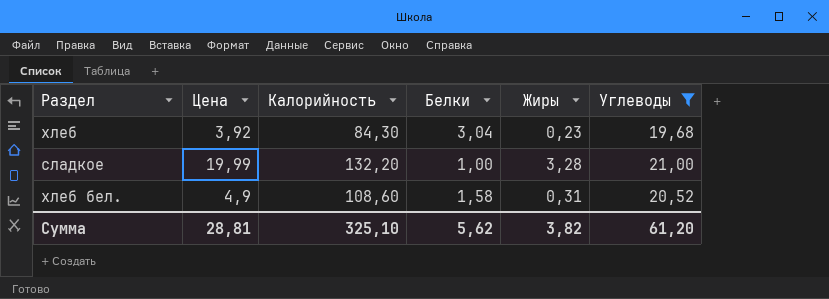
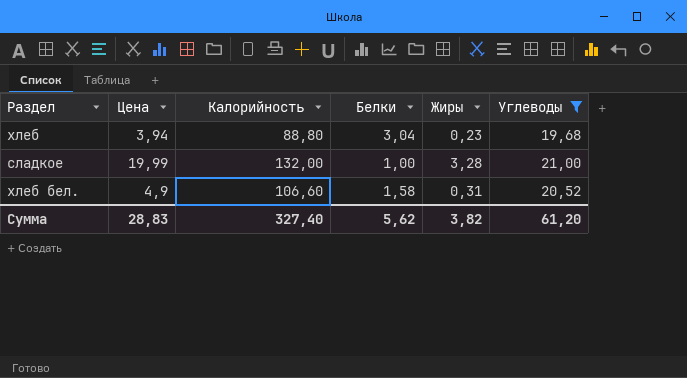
хлеб | Цена: 3,92 -> 3,94
хлеб | Калорийность: 84,30 -> 88,80
сладкое | Калорийность: 132,20 -> 132,00
хлеб бел. | Калорийность: 108,60 -> 106,60
Сумма | Цена: 28,81 -> 28,83
Сумма | Калорийность: 325,10 -> 327,40

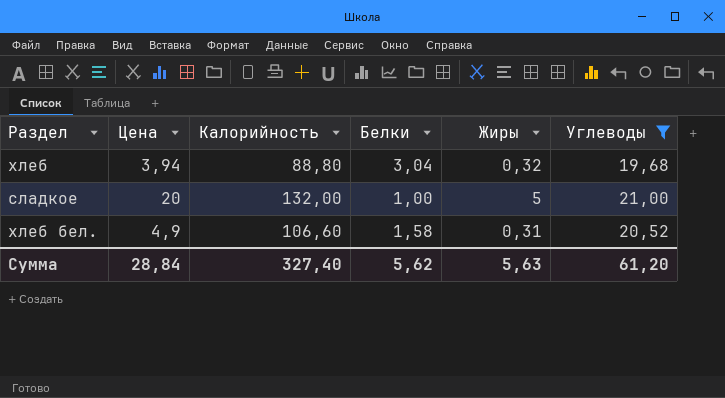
хлеб | Жиры: 0,23 -> 0,32
сладкое | Цена: 19,99 -> 20
сладкое | Жиры: 3,28 -> 5
Сумма | Цена: 28,83 -> 28,84
Сумма | Жиры: 3,82 -> 5,63

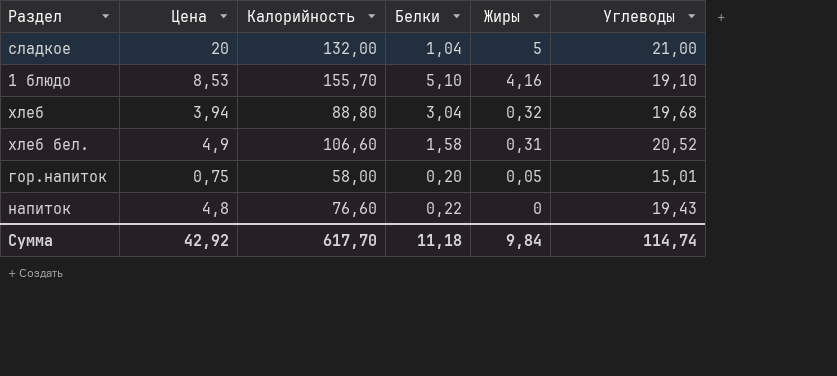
filter: Углеводы >= 19,68 -> none
row order: none -> Жиры descending
сладкое | Белки: 1,00 -> 1,04
Сумма | Цена: 28,84 -> 42,92
Сумма | Калорийность: 327,40 -> 617,70
Сумма | Белки: 5,62 -> 11,18
Сумма | Жиры: 5,63 -> 9,84
Сумма | Углеводы: 61,20 -> 114,74

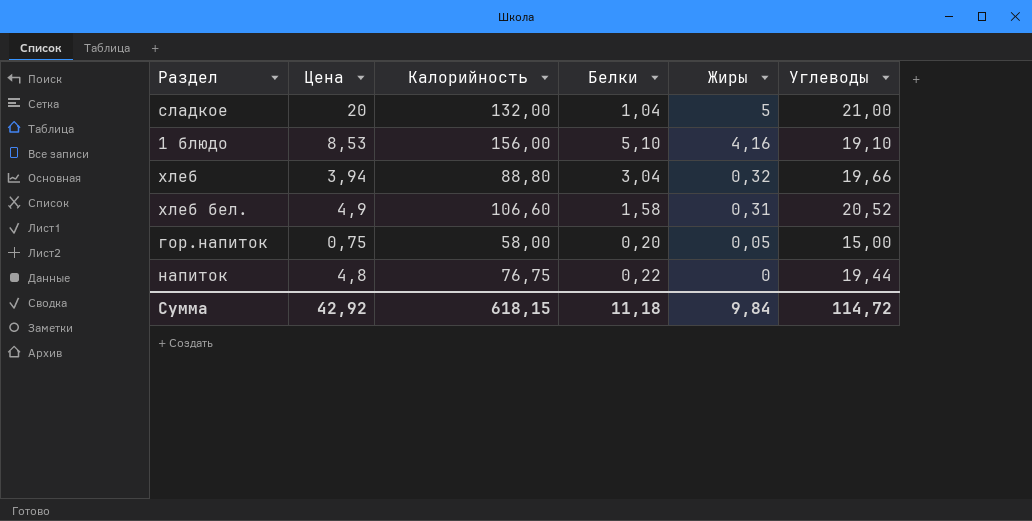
1 блюдо | Калорийность: 155,70 -> 156,00
хлеб | Углеводы: 19,68 -> 19,66
гор.напиток | Углеводы: 15,01 -> 15,00
напиток | Калорийность: 76,60 -> 76,75
напиток | Углеводы: 19,43 -> 19,44
Сумма | Калорийность: 617,70 -> 618,15
Сумма | Углеводы: 114,74 -> 114,72

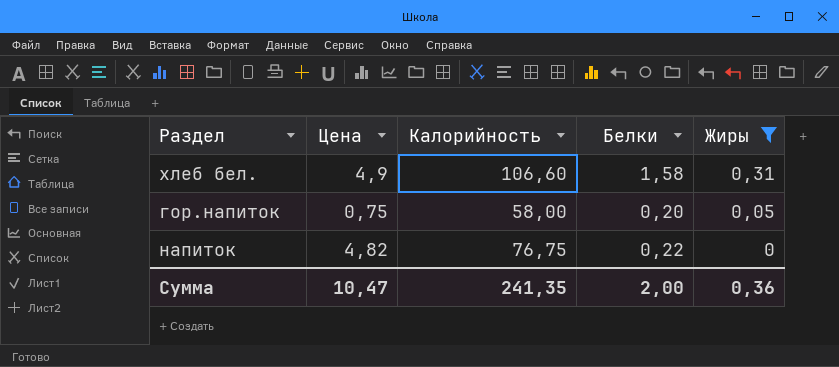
filter: none -> Жиры <= 0,31
column Углеводы | position: 6 -> none
напиток | Цена: 4,8 -> 4,82
Сумма | Цена: 42,92 -> 10,47
Сумма | Калорийность: 618,15 -> 241,35
Сумма | Белки: 11,18 -> 2,00
Сумма | Жиры: 9,84 -> 0,36

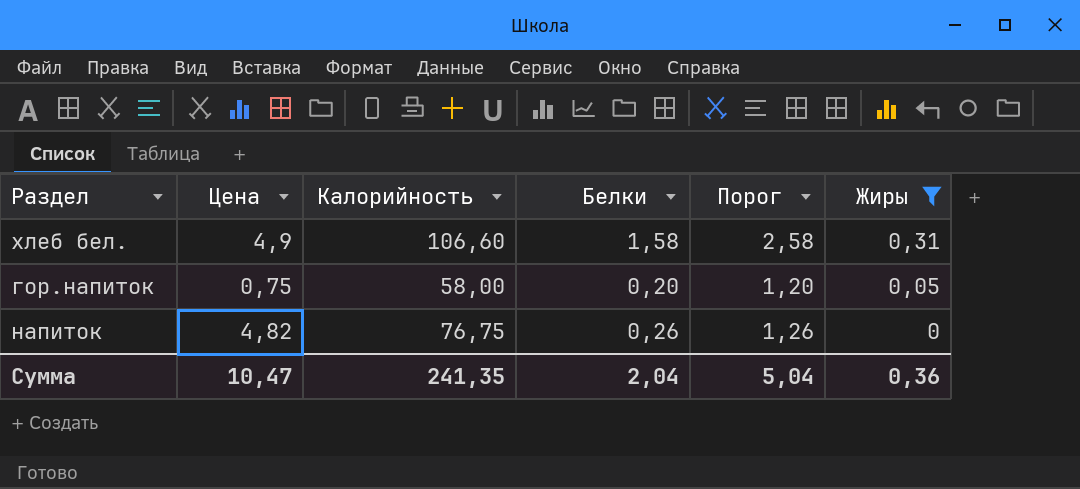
column Порог | formula: none -> [Белки] + 1
напиток | Белки: 0,22 -> 0,26
Сумма | Белки: 2,00 -> 2,04

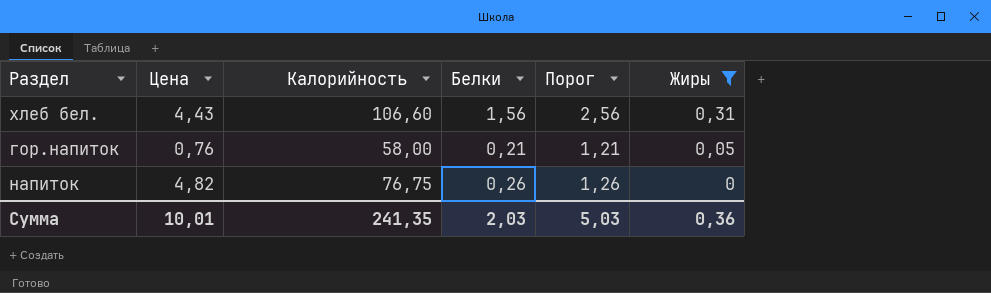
хлеб бел. | Цена: 4,9 -> 4,43
хлеб бел. | Белки: 1,58 -> 1,56
хлеб бел. | Порог: 2,58 -> 2,56
гор.напиток | Цена: 0,75 -> 0,76
гор.напиток | Белки: 0,20 -> 0,21
гор.напиток | Порог: 1,20 -> 1,21
Сумма | Цена: 10,47 -> 10,01
Сумма | Белки: 2,04 -> 2,03
Сумма | Порог: 5,04 -> 5,03

